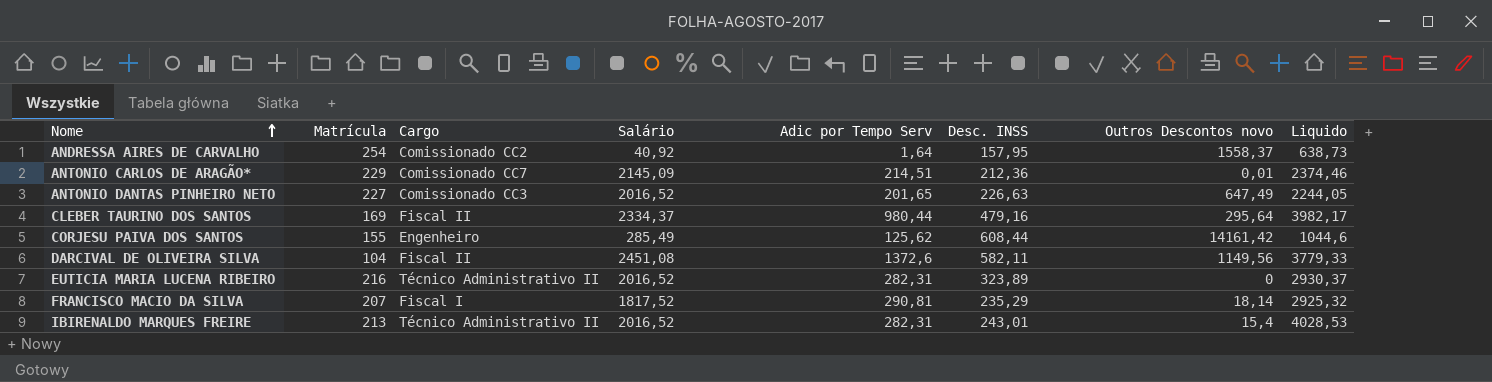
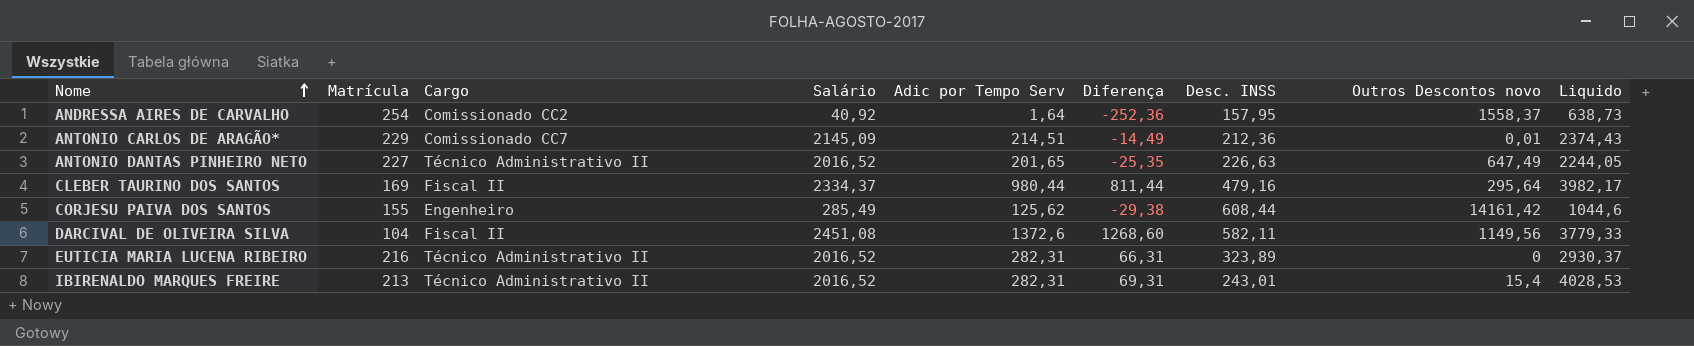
column Diferença | formula: none -> [Adic por Tempo Serv] - [Matrícula]
row FRANCISCO MACIO DA SILVA: 207 | Fiscal I | 1817,52 | 290,81 | 235,29 | 18,14 | 2925,32 -> none
ANTONIO CARLOS DE ARAGÃO* | Liquido: 2374,46 -> 2374,43
ANTONIO DANTAS PINHEIRO NETO | Cargo: Comissionado CC3 -> Técnico Administrativo II

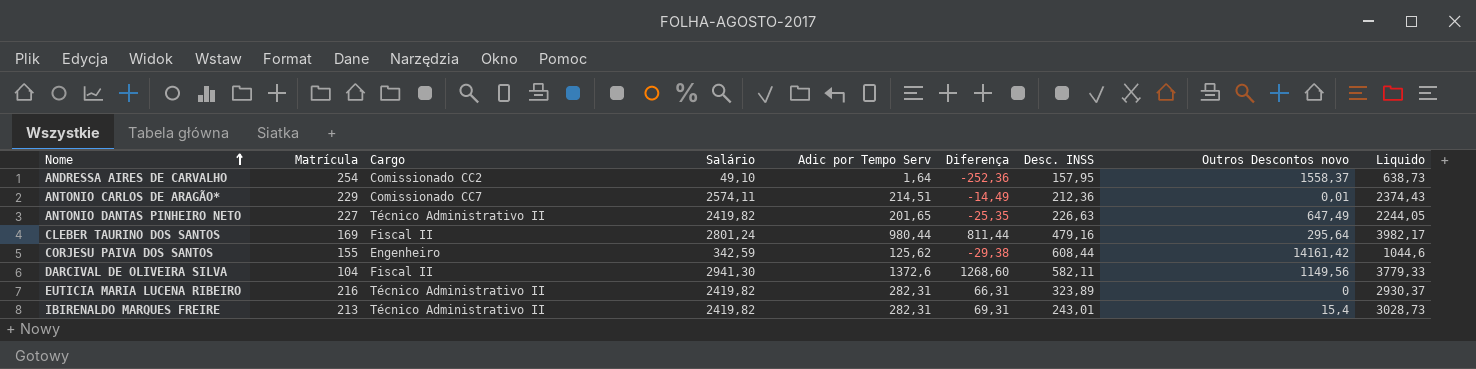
ANDRESSA AIRES DE CARVALHO | Salário: 40,92 -> 49,10
ANTONIO CARLOS DE ARAGÃO* | Salário: 2145,09 -> 2574,11
ANTONIO DANTAS PINHEIRO NETO | Salário: 2016,52 -> 2419,82
CLEBER TAURINO DOS SANTOS | Salário: 2334,37 -> 2801,24
CORJESU PAIVA DOS SANTOS | Salário: 285,49 -> 342,59
DARCIVAL DE OLIVEIRA SILVA | Salário: 2451,08 -> 2941,30
EUTICIA MARIA LUCENA RIBEIRO | Salário: 2016,52 -> 2419,82
IBIRENALDO MARQUES FREIRE | Salário: 2016,52 -> 2419,82
IBIRENALDO MARQUES FREIRE | Liquido: 4028,53 -> 3028,73

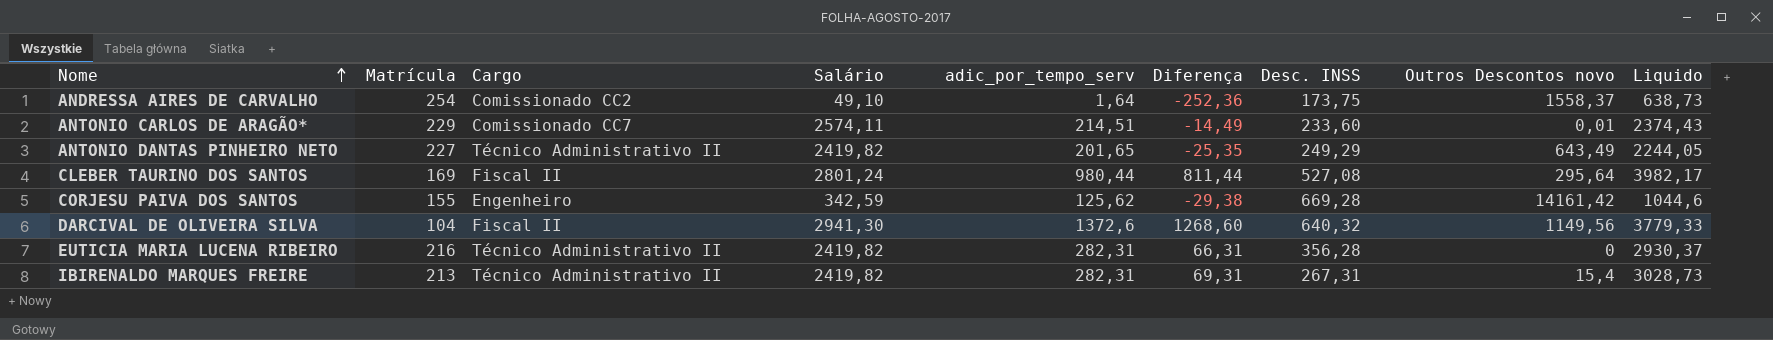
column name: Adic por Tempo Serv -> adic_por_tempo_serv
ANDRESSA AIRES DE CARVALHO | Desc. INSS: 157,95 -> 173,75
ANTONIO CARLOS DE ARAGÃO* | Desc. INSS: 212,36 -> 233,60
ANTONIO DANTAS PINHEIRO NETO | Desc. INSS: 226,63 -> 249,29
ANTONIO DANTAS PINHEIRO NETO | Outros Descontos novo: 647,49 -> 643,49
CLEBER TAURINO DOS SANTOS | Desc. INSS: 479,16 -> 527,08
CORJESU PAIVA DOS SANTOS | Desc. INSS: 608,44 -> 669,28
DARCIVAL DE OLIVEIRA SILVA | Desc. INSS: 582,11 -> 640,32
EUTICIA MARIA LUCENA RIBEIRO | Desc. INSS: 323,89 -> 356,28
IBIRENALDO MARQUES FREIRE | Desc. INSS: 243,01 -> 267,31

